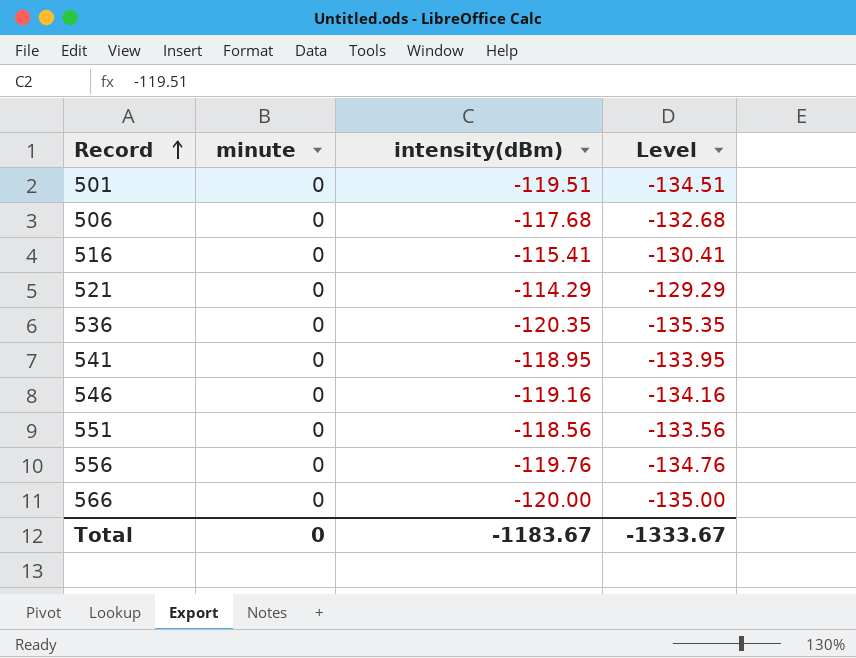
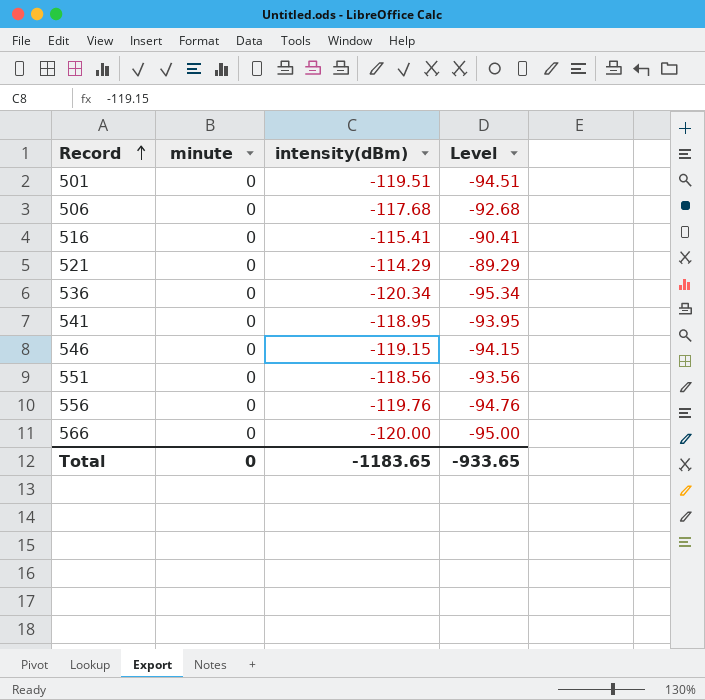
column Level | formula: [intensity(dBm)] - 15 -> [intensity(dBm)] + 25
536 | intensity(dBm): -120.35 -> -120.34
546 | intensity(dBm): -119.16 -> -119.15
Total | intensity(dBm): -1183.67 -> -1183.65
Total | Level: -1333.67 -> -933.65

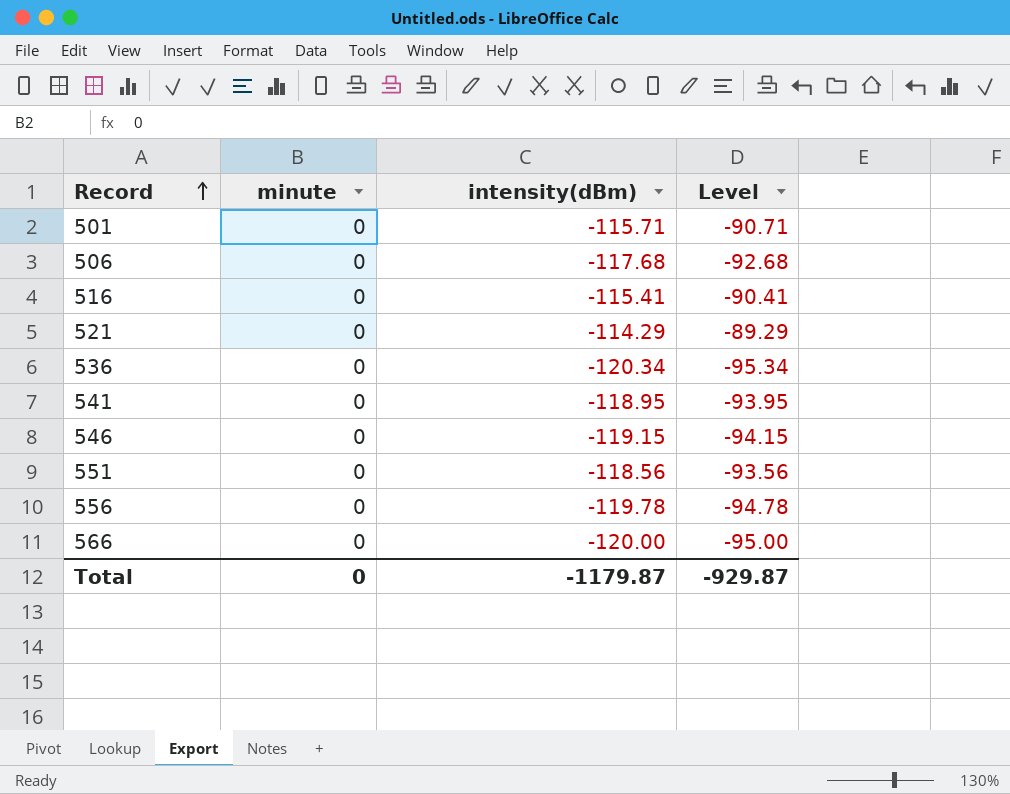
501 | intensity(dBm): -119.51 -> -115.71
501 | Level: -94.51 -> -90.71
556 | intensity(dBm): -119.76 -> -119.78
556 | Level: -94.76 -> -94.78
Total | intensity(dBm): -1183.65 -> -1179.87
Total | Level: -933.65 -> -929.87

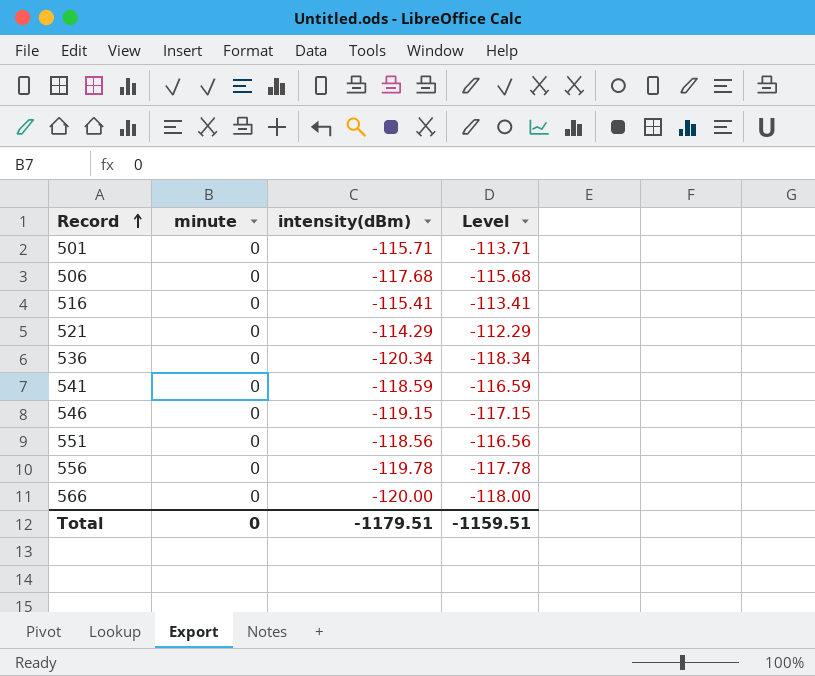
column Level | formula: [intensity(dBm)] + 25 -> [intensity(dBm)] + 2
541 | intensity(dBm): -118.95 -> -118.59
Total | intensity(dBm): -1179.87 -> -1179.51
Total | Level: -929.87 -> -1159.51

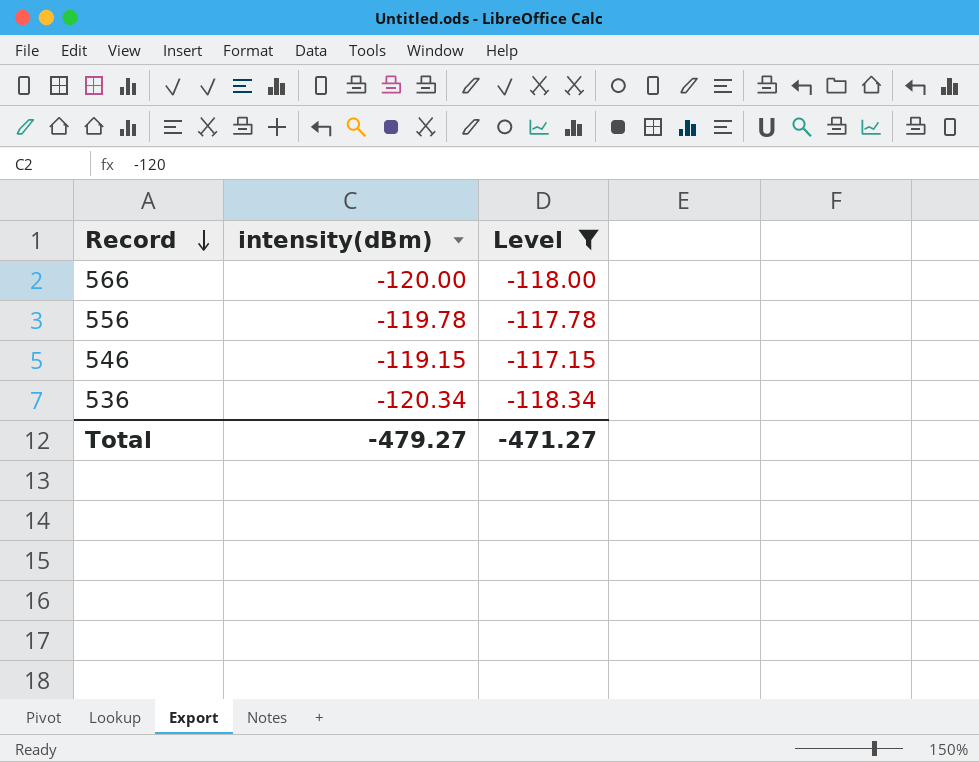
filter: none -> Level <= -117.15
row order: Record ascending -> Record descending
column minute | position: 2 -> none
Total | intensity(dBm): -1179.51 -> -479.27
Total | Level: -1159.51 -> -471.27

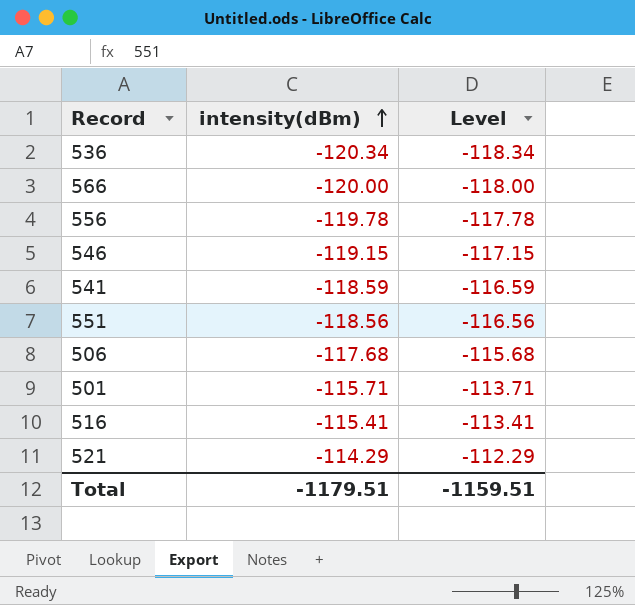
filter: Level <= -117.15 -> none
row order: Record descending -> intensity(dBm) ascending
Total | intensity(dBm): -479.27 -> -1179.51
Total | Level: -471.27 -> -1159.51

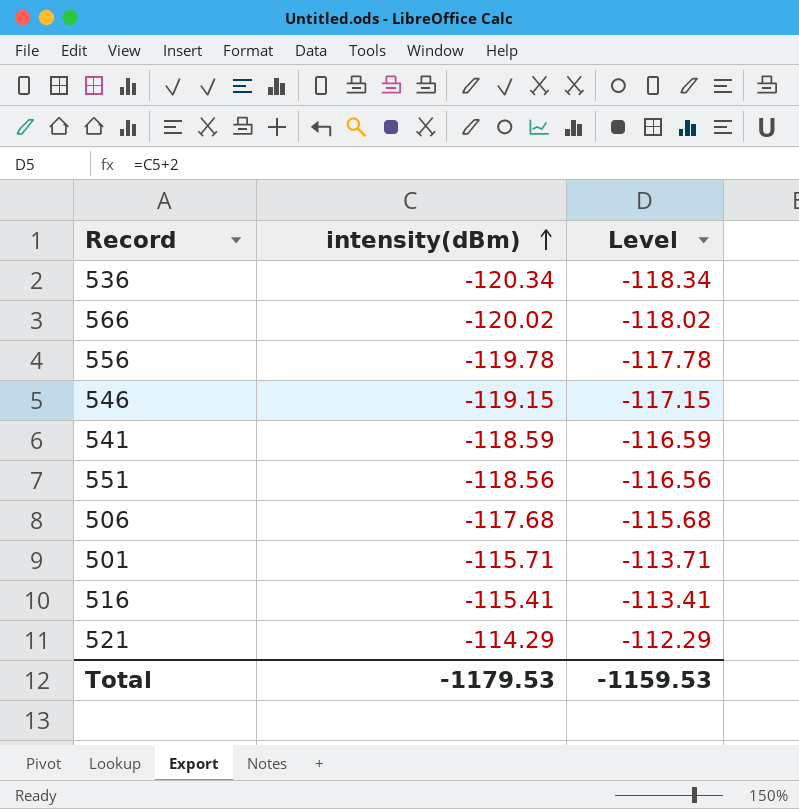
566 | intensity(dBm): -120.00 -> -120.02
566 | Level: -118.00 -> -118.02
Total | intensity(dBm): -1179.51 -> -1179.53
Total | Level: -1159.51 -> -1159.53

